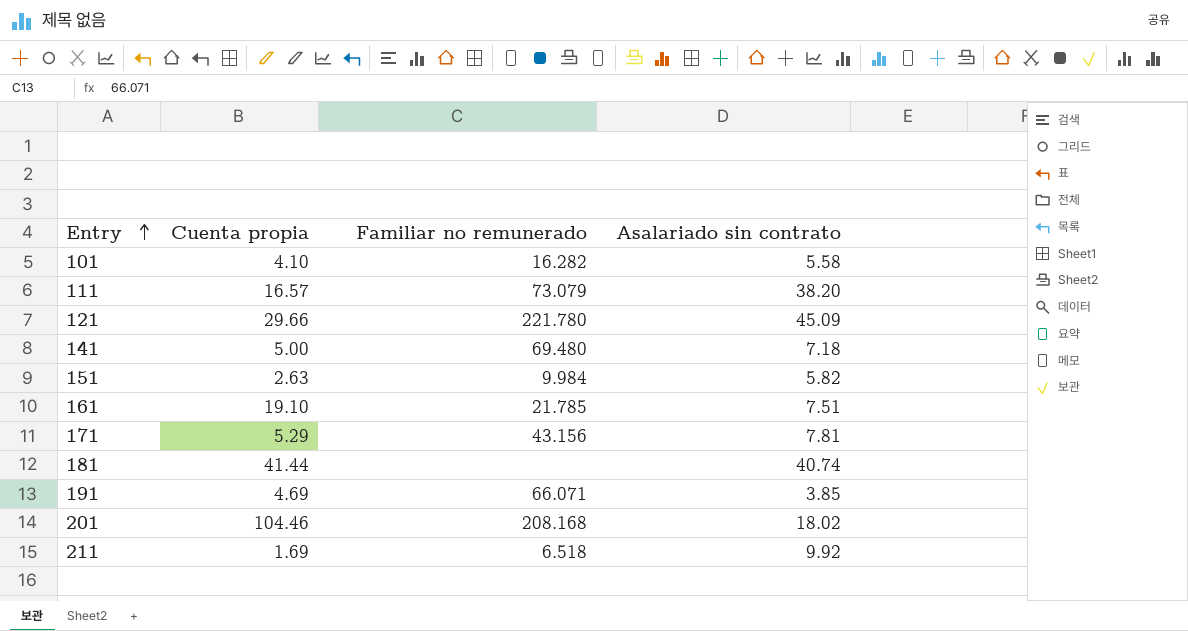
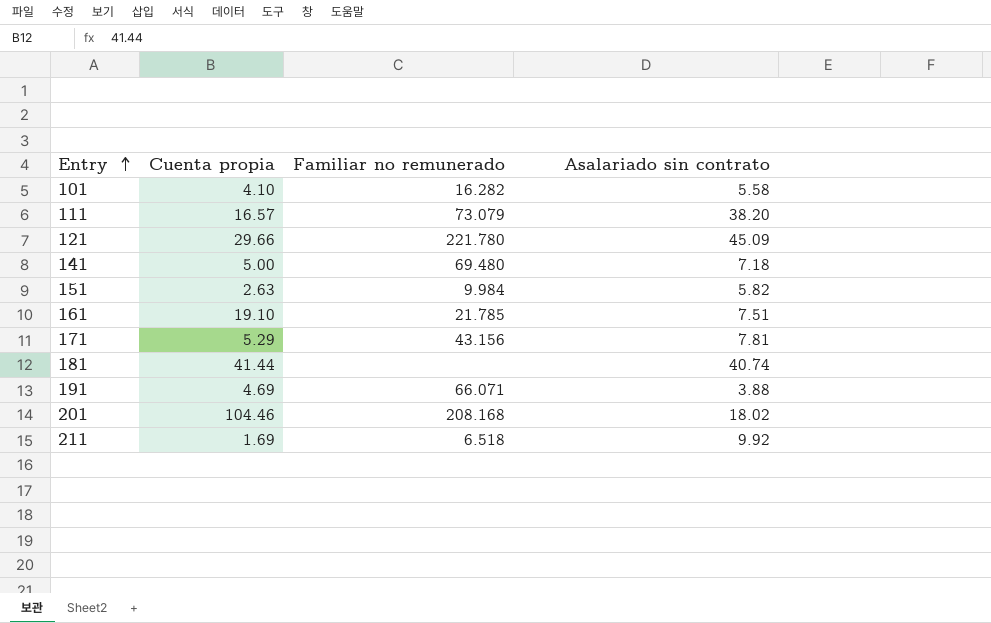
191 | Asalariado sin contrato: 3.85 -> 3.88

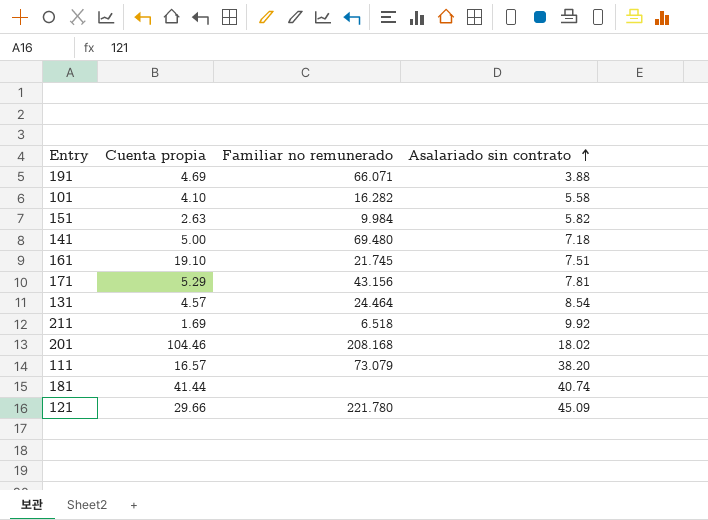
row order: Entry ascending -> Asalariado sin contrato ascending
161 | Familiar no remunerado: 21.785 -> 21.745
row 131: none -> 4.57 | 24.464 | 8.54

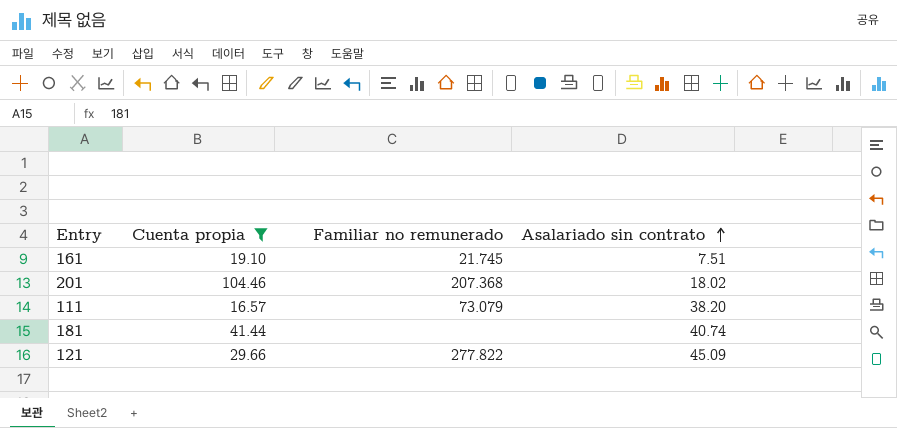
filter: none -> Cuenta propia >= 16.57
201 | Familiar no remunerado: 208.168 -> 207.368
121 | Familiar no remunerado: 221.780 -> 277.822

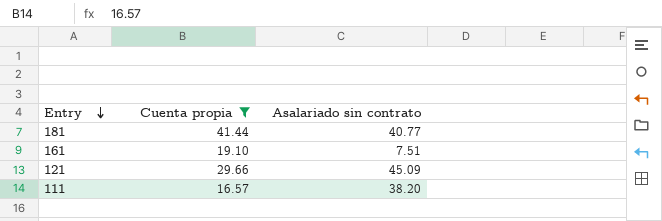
row order: Asalariado sin contrato ascending -> Entry descending
column Familiar no remunerado | position: 3 -> none
row 201: 104.46 | 207.368 | 18.02 -> none
181 | Asalariado sin contrato: 40.74 -> 40.77

